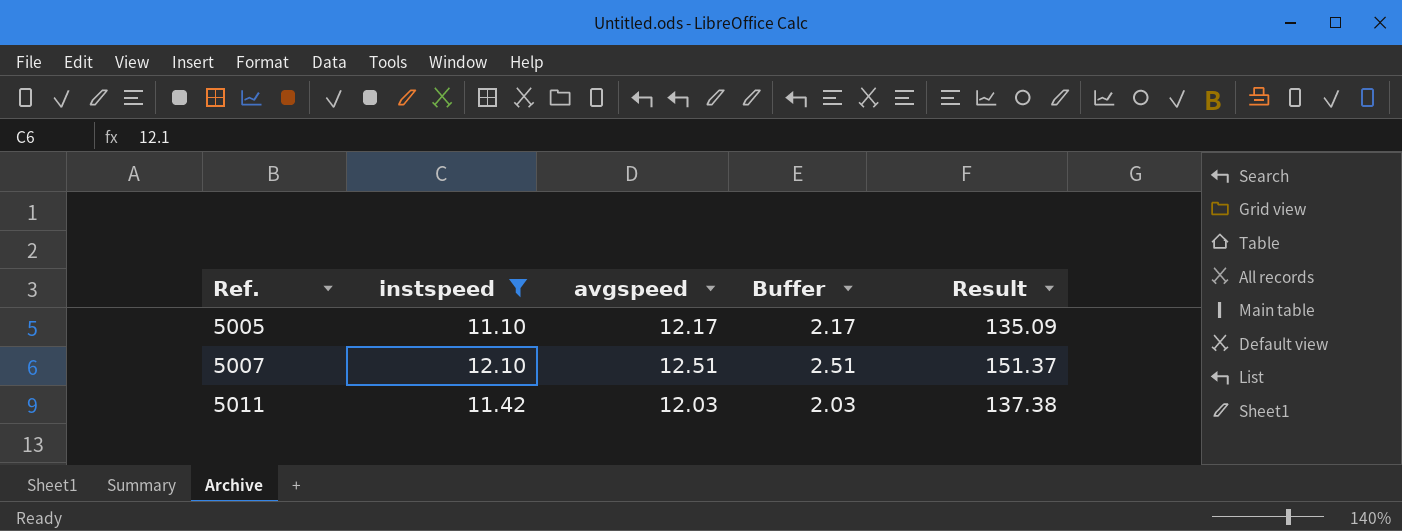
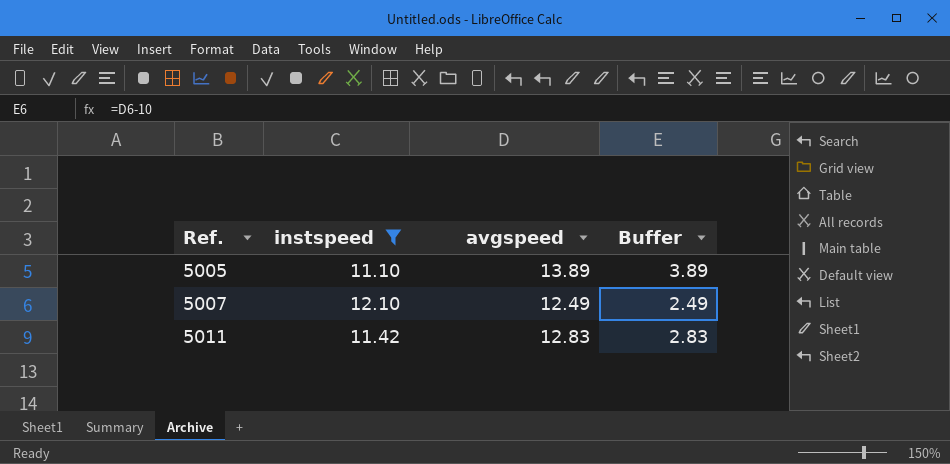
column Result | formula: [instspeed] * [avgspeed] -> none
5005 | avgspeed: 12.17 -> 13.89
5005 | Buffer: 2.17 -> 3.89
5007 | avgspeed: 12.51 -> 12.49
5007 | Buffer: 2.51 -> 2.49
5011 | avgspeed: 12.03 -> 12.83
5011 | Buffer: 2.03 -> 2.83

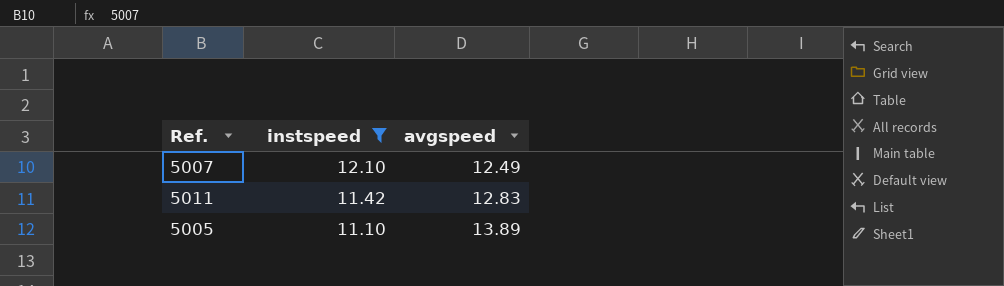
row order: Ref. ascending -> instspeed descending
column Buffer | formula: [avgspeed] - 10 -> none

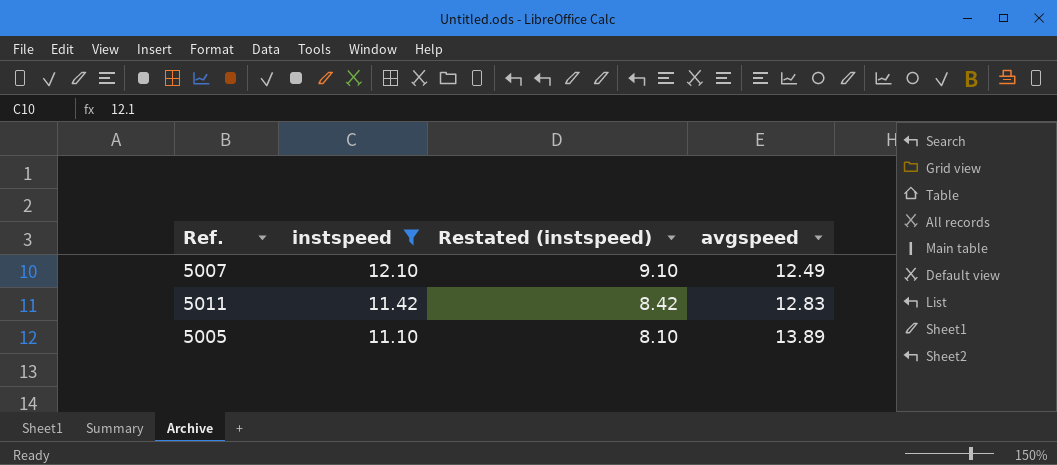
column Restated (instspeed) | formula: none -> [instspeed] - 3

